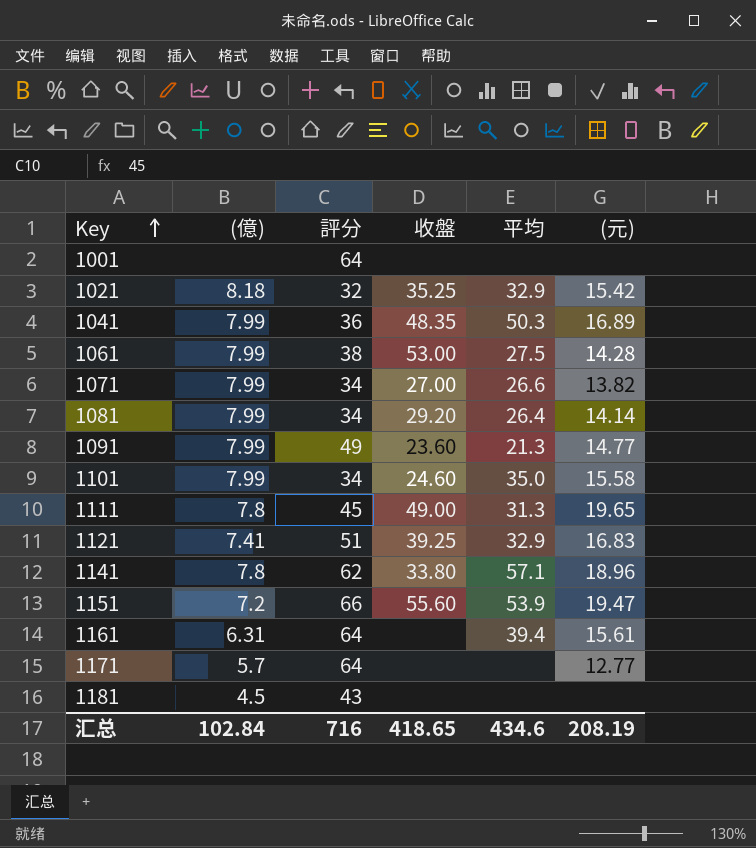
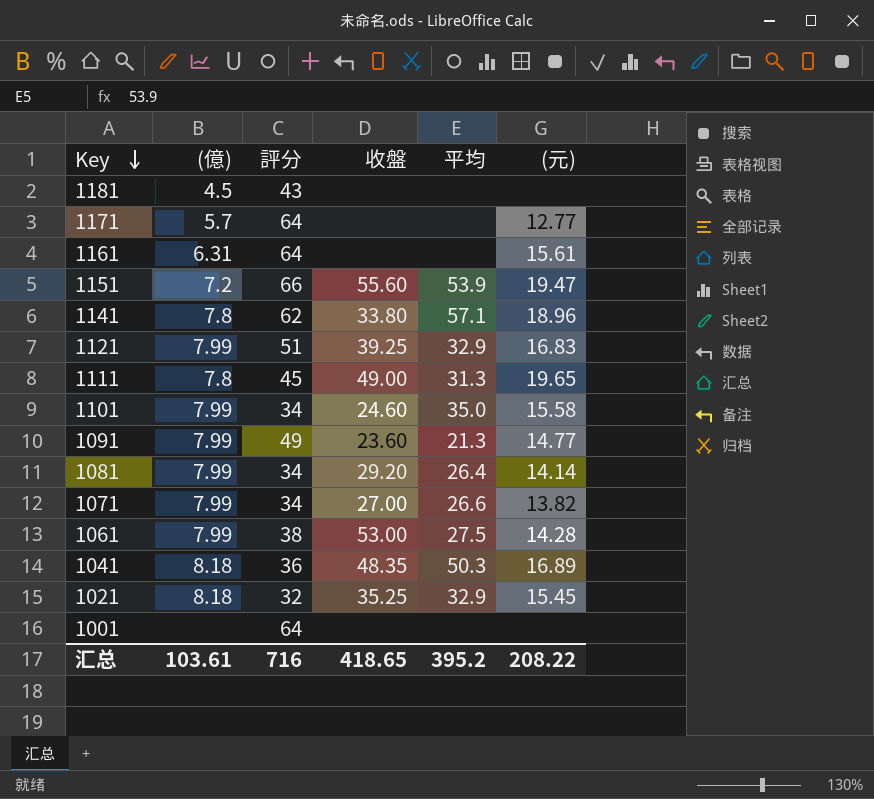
row order: Key ascending -> Key descending
1161 | 平均: 39.4 -> none
1121 | (億): 7.41 -> 7.99
1041 | (億): 7.99 -> 8.18
1021 | (元): 15.42 -> 15.45
汇总 | (億): 102.84 -> 103.61
汇总 | 平均: 434.6 -> 395.2
汇总 | (元): 208.19 -> 208.22

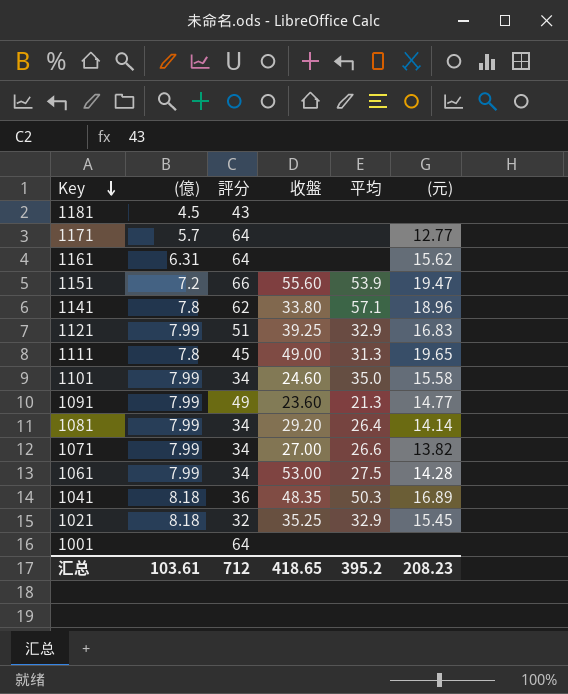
1161 | (元): 15.61 -> 15.62
1061 | 評分: 38 -> 34
汇总 | 評分: 716 -> 712
汇总 | (元): 208.22 -> 208.23

